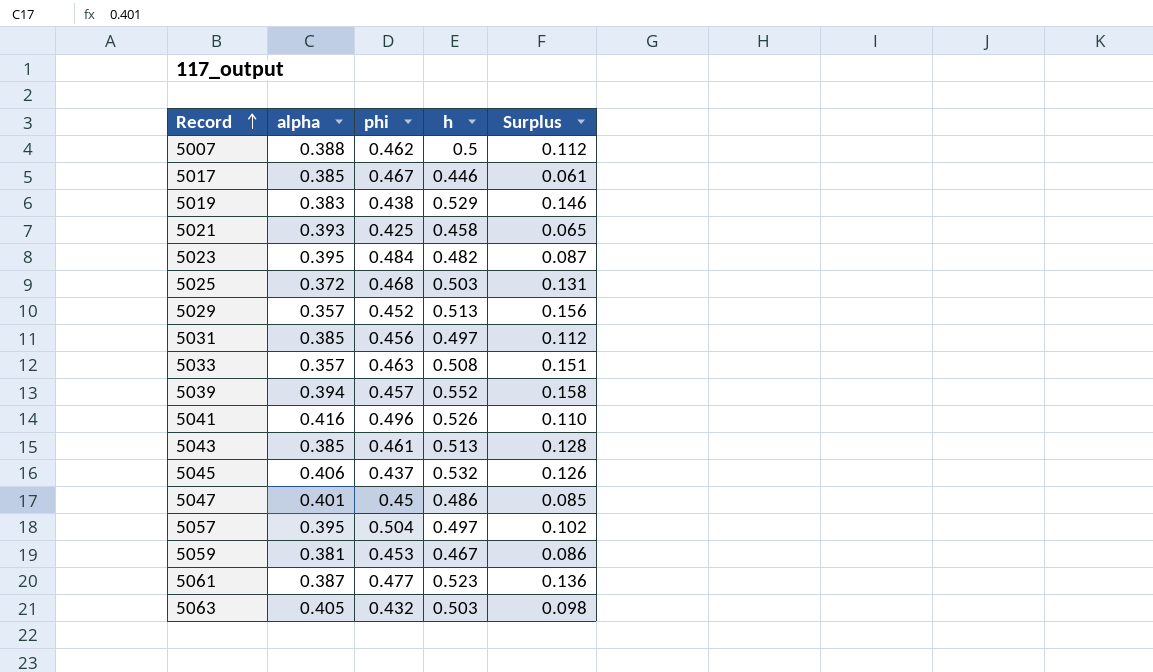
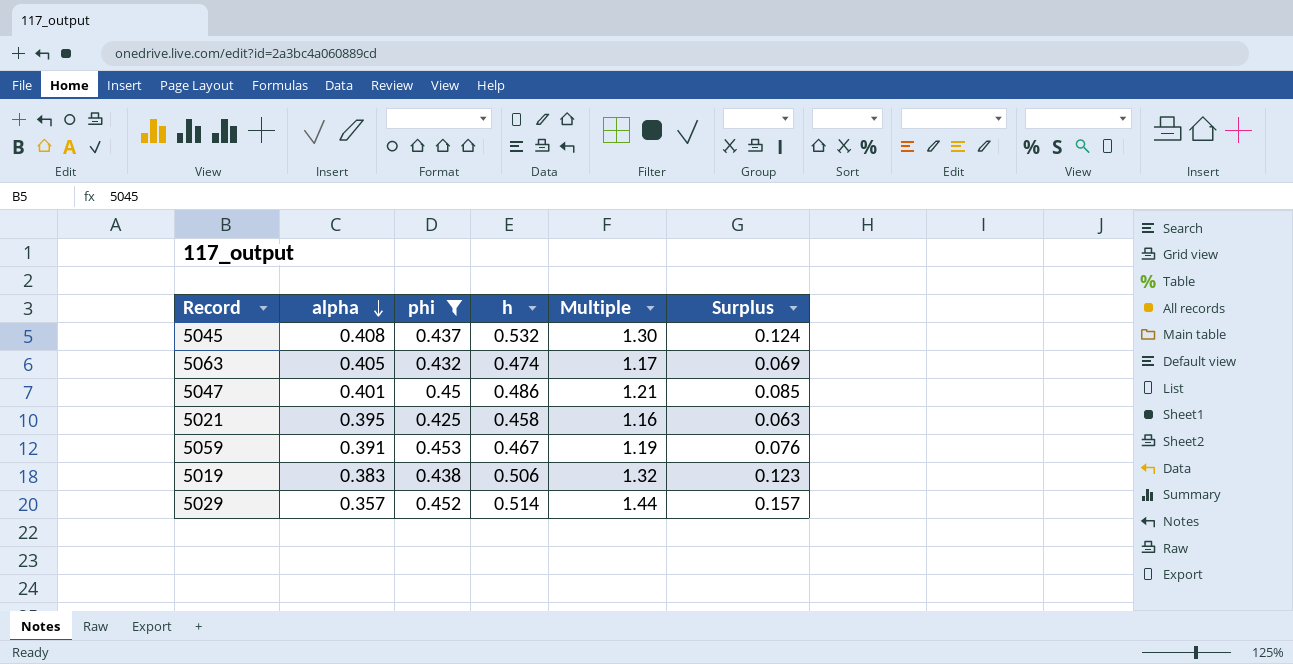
filter: none -> phi <= 0.453
row order: Record ascending -> alpha descending
column Multiple | formula: none -> [h] / [alpha]
5045 | alpha: 0.406 -> 0.408
5045 | Surplus: 0.126 -> 0.124
5063 | h: 0.503 -> 0.474
5063 | Surplus: 0.098 -> 0.069
5021 | alpha: 0.393 -> 0.395
5021 | Surplus: 0.065 -> 0.063
5059 | alpha: 0.381 -> 0.391
5059 | Surplus: 0.086 -> 0.076
5019 | h: 0.529 -> 0.506
5019 | Surplus: 0.146 -> 0.123
5029 | h: 0.513 -> 0.514
5029 | Surplus: 0.156 -> 0.157

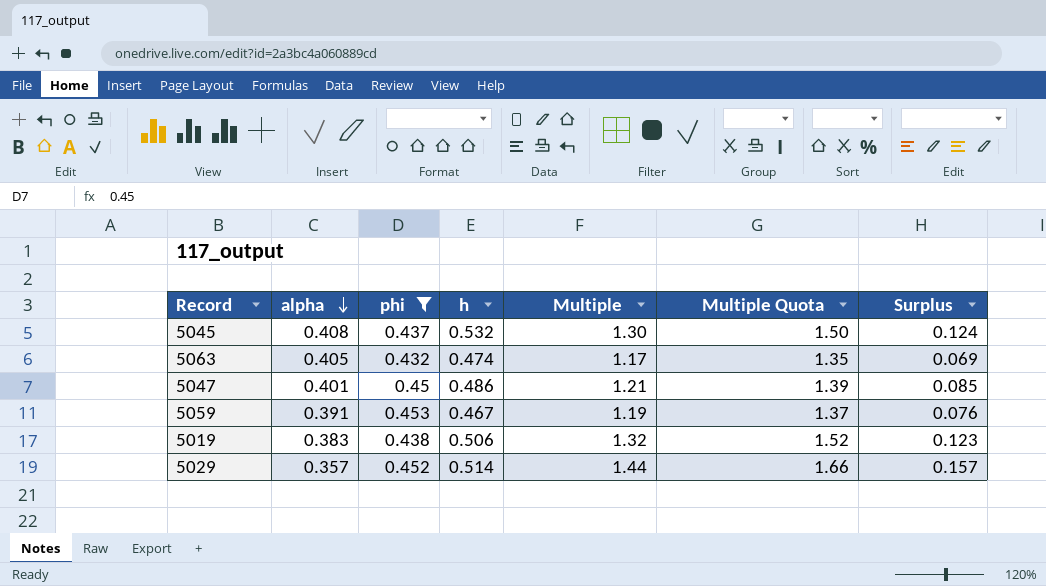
column Multiple Quota | formula: none -> [Multiple] * 1.15
row 5021: 0.395 | 0.425 | 0.458 | 1.16 | 0.063 -> none

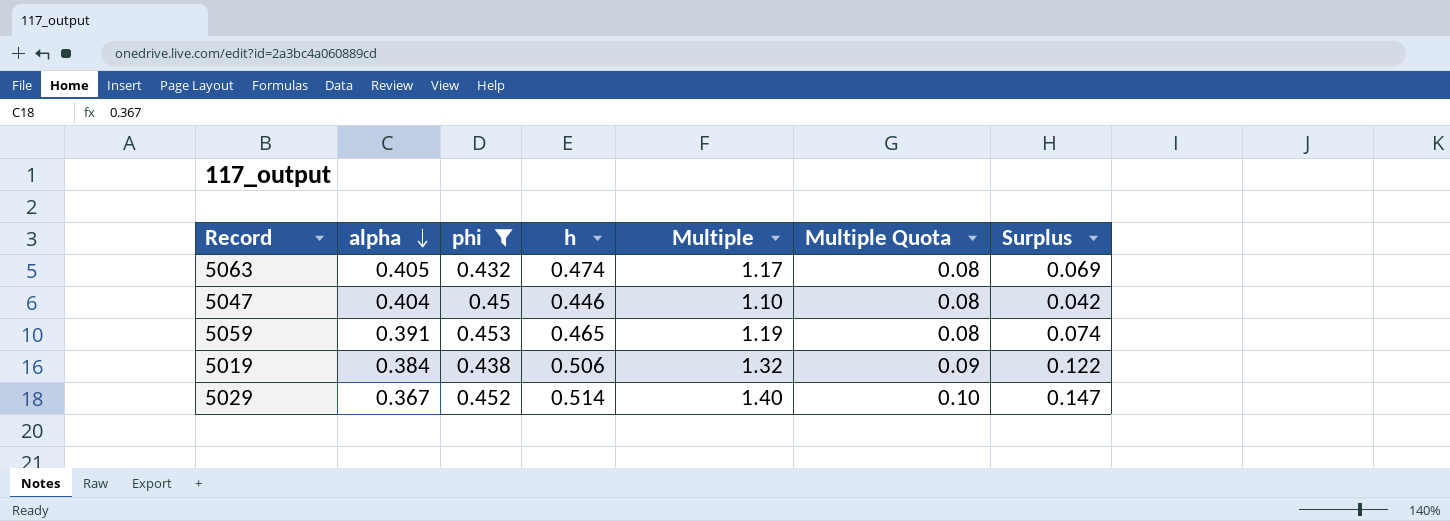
column Multiple Quota | formula: [Multiple] * 1.15 -> [Multiple] * 0.07
row 5045: 0.408 | 0.437 | 0.532 | 1.30 | 1.50 | 0.124 -> none
5047 | alpha: 0.401 -> 0.404
5047 | h: 0.486 -> 0.446
5047 | Multiple: 1.21 -> 1.10
5047 | Surplus: 0.085 -> 0.042
5059 | h: 0.467 -> 0.465
5059 | Surplus: 0.076 -> 0.074
5019 | alpha: 0.383 -> 0.384
5019 | Surplus: 0.123 -> 0.122
5029 | alpha: 0.357 -> 0.367
5029 | Multiple: 1.44 -> 1.40
5029 | Surplus: 0.157 -> 0.147

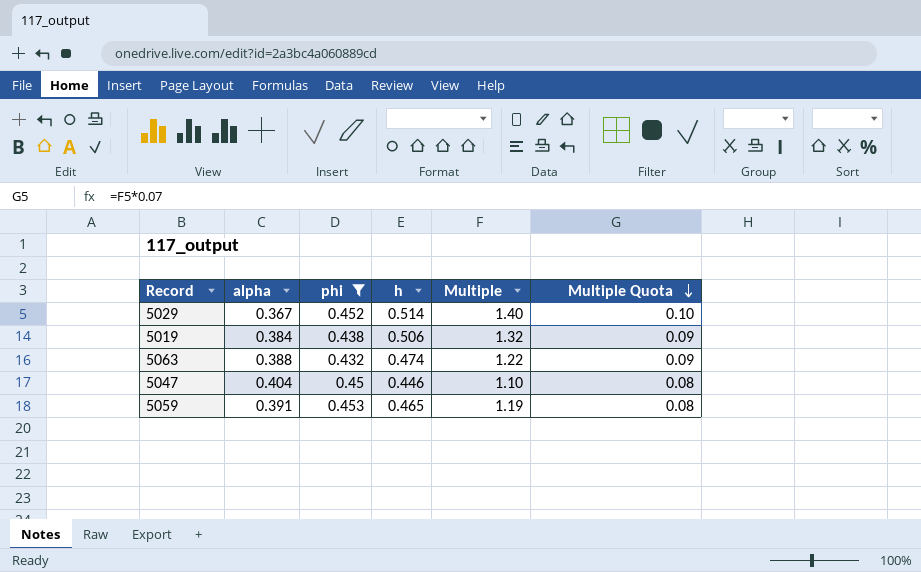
row order: alpha descending -> Multiple Quota descending
column Surplus | formula: [h] - [alpha] -> none
5063 | alpha: 0.405 -> 0.388
5063 | Multiple: 1.17 -> 1.22
5063 | Multiple Quota: 0.08 -> 0.09

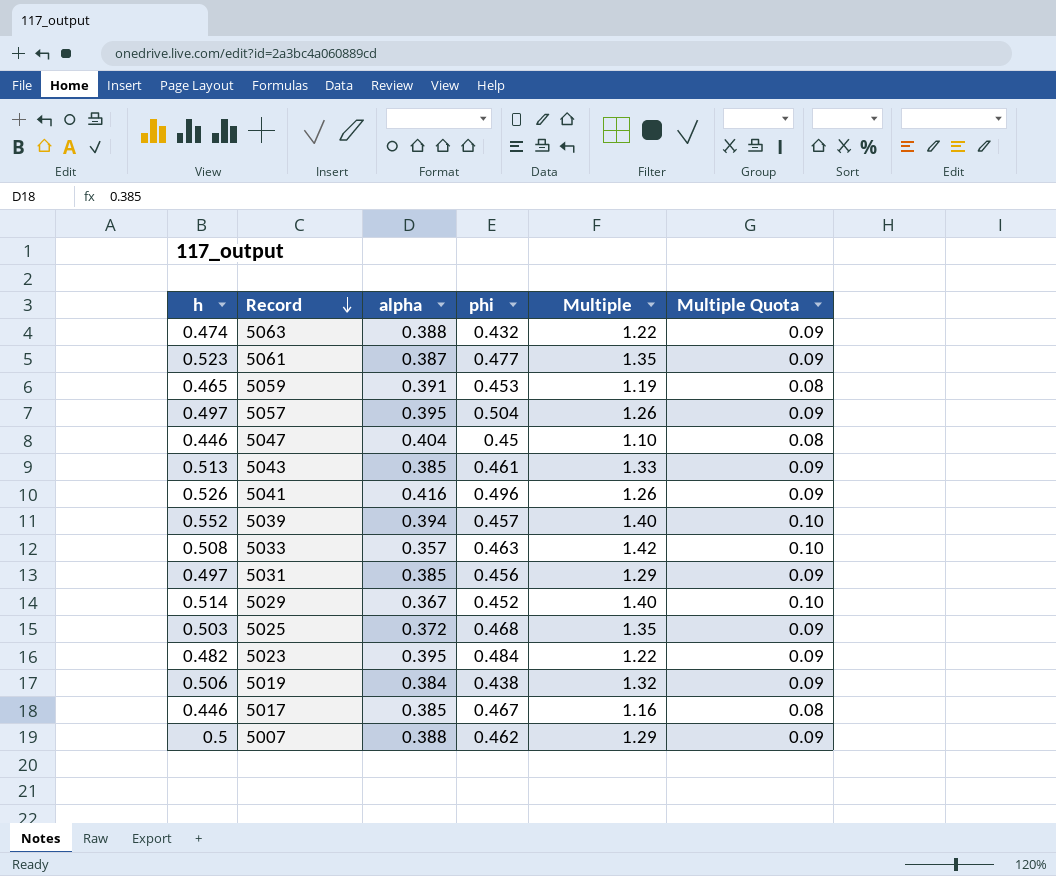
filter: phi <= 0.453 -> none
row order: Multiple Quota descending -> Record descending
column h | position: 4 -> 1

